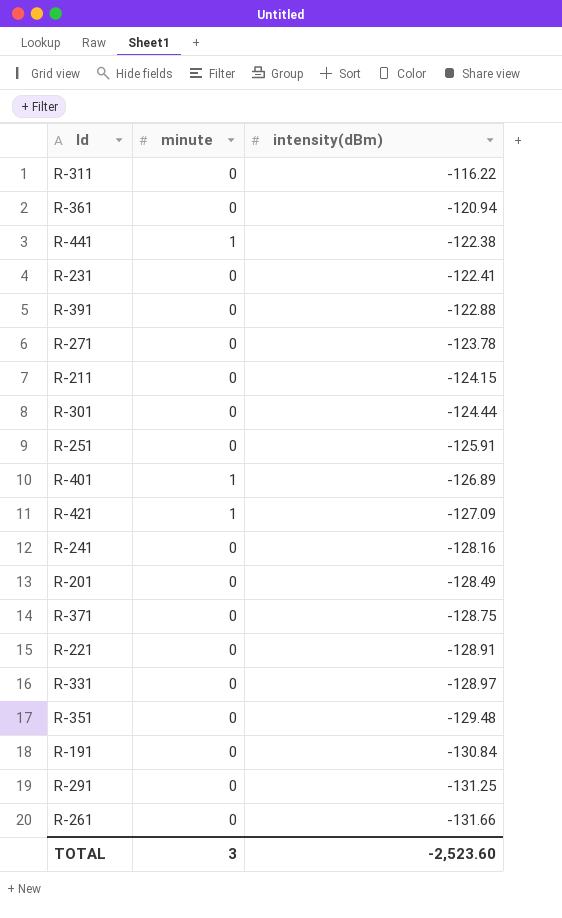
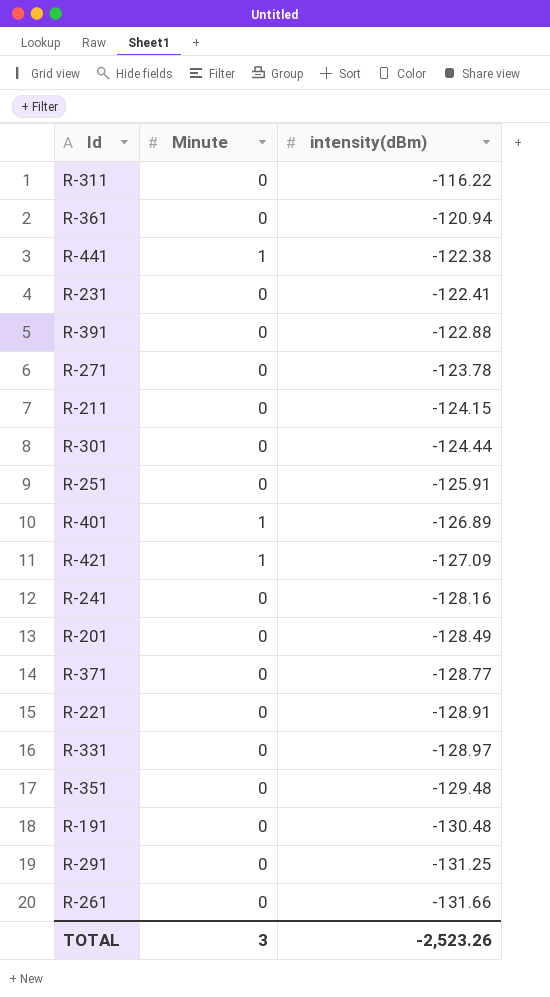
column name: minute -> Minute
R-371 | intensity(dBm): -128.75 -> -128.77
R-191 | intensity(dBm): -130.84 -> -130.48
TOTAL | intensity(dBm): -2,523.60 -> -2,523.26

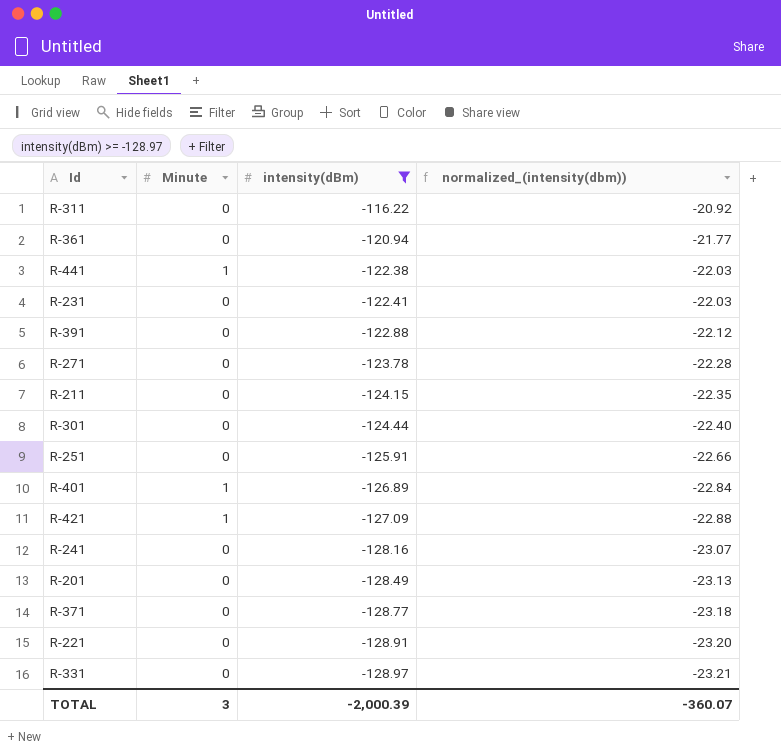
filter: none -> intensity(dBm) >= -128.97
column normalized_(intensity(dbm)) | formula: none -> [intensity(dBm)] * 0.18
TOTAL | intensity(dBm): -2,523.26 -> -2,000.39

